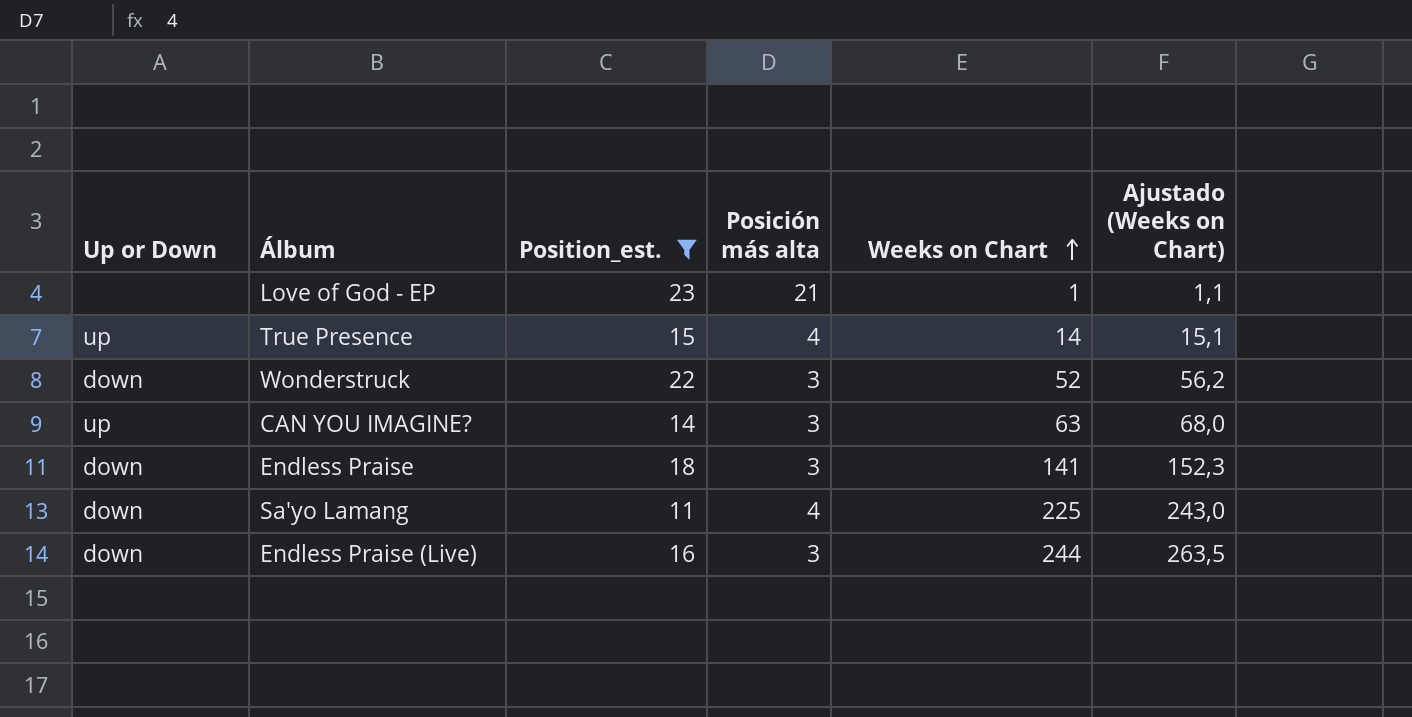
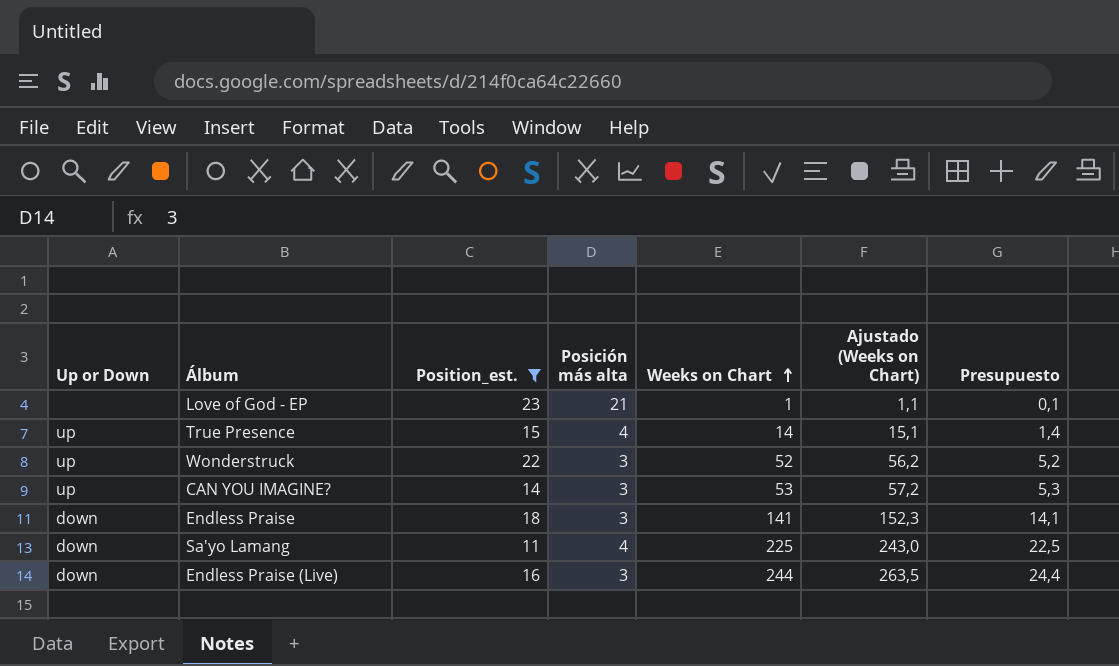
column Presupuesto | formula: none -> [Weeks on Chart] * 0,1
Wonderstruck | Up or Down: down -> up
CAN YOU IMAGINE? | Weeks on Chart: 63 -> 53
CAN YOU IMAGINE? | Ajustado (Weeks on Chart): 68,0 -> 57,2

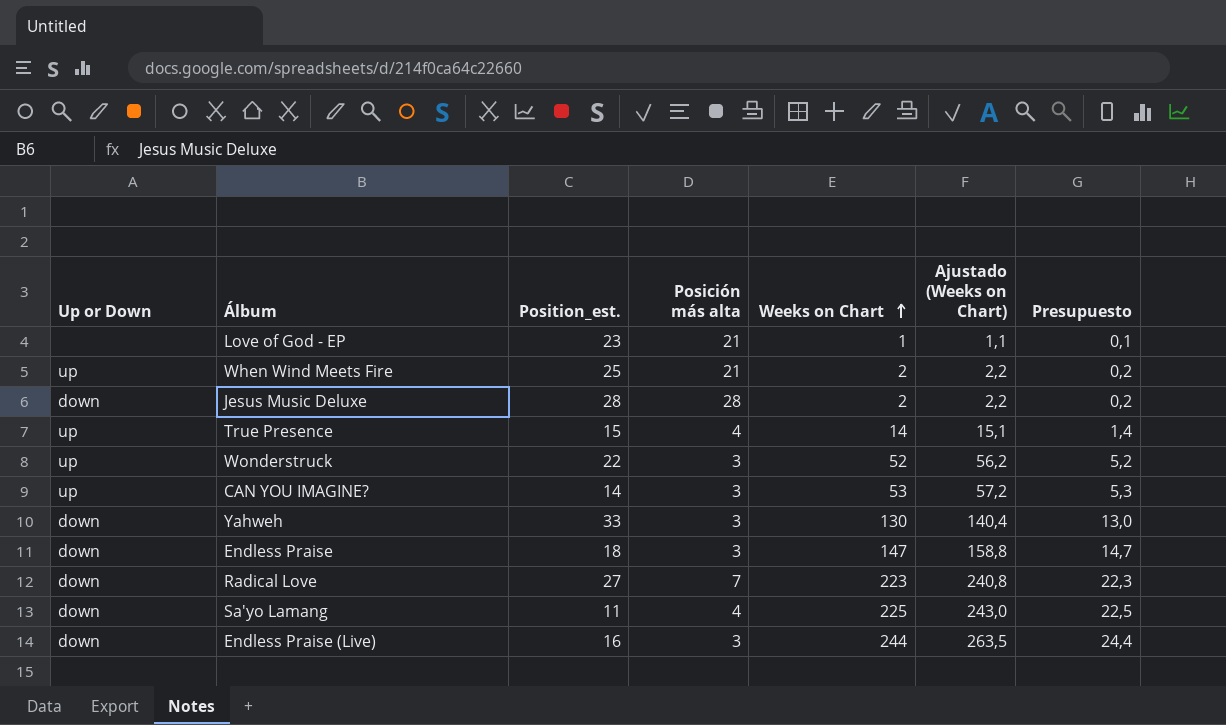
filter: Position_est. <= 23 -> none
Endless Praise | Weeks on Chart: 141 -> 147
Endless Praise | Ajustado (Weeks on Chart): 152,3 -> 158,8
Endless Praise | Presupuesto: 14,1 -> 14,7

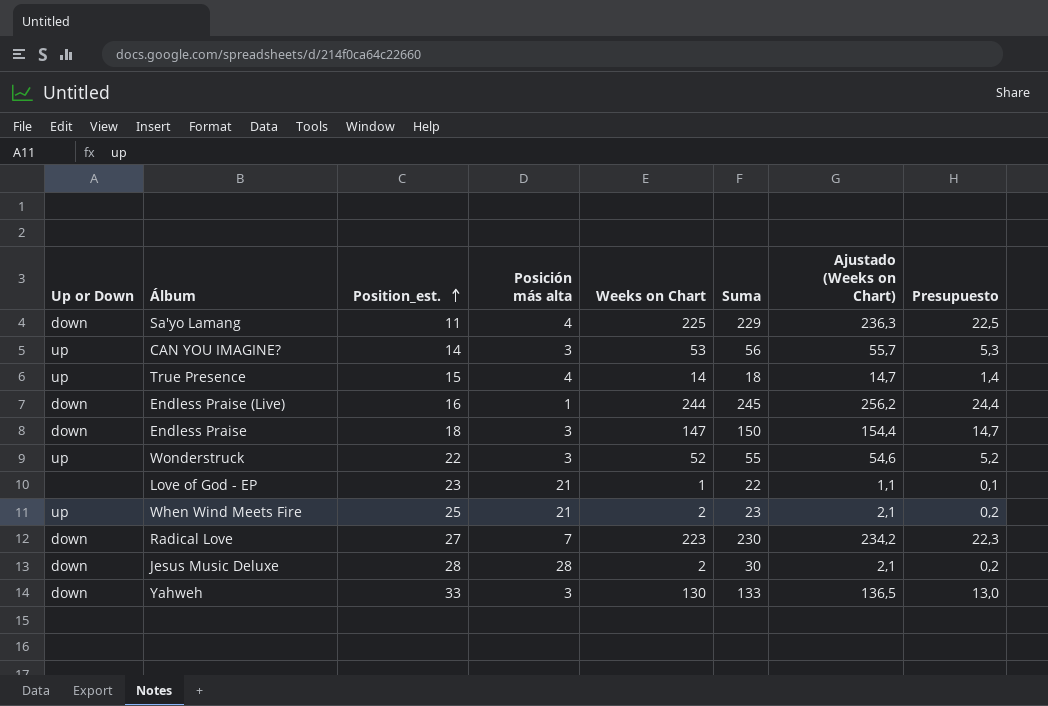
row order: Weeks on Chart ascending -> Position_est. ascending
column Suma | formula: none -> [Posición más alta] + [Weeks on Chart]
column Ajustado (Weeks on Chart) | formula: [Weeks on Chart] * 1,08 -> [Weeks on Chart] * 1,05
Endless Praise (Live) | Posición más alta: 3 -> 1

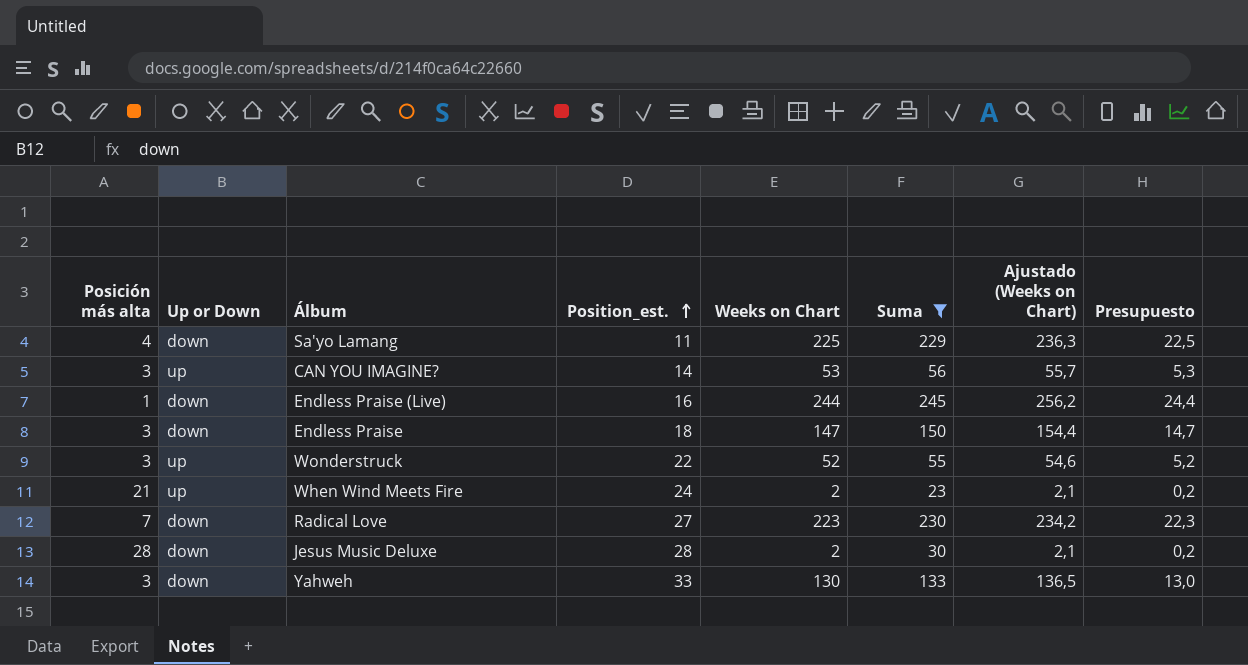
filter: none -> Suma >= 23
column Posición más alta | position: 4 -> 1
When Wind Meets Fire | Position_est.: 25 -> 24

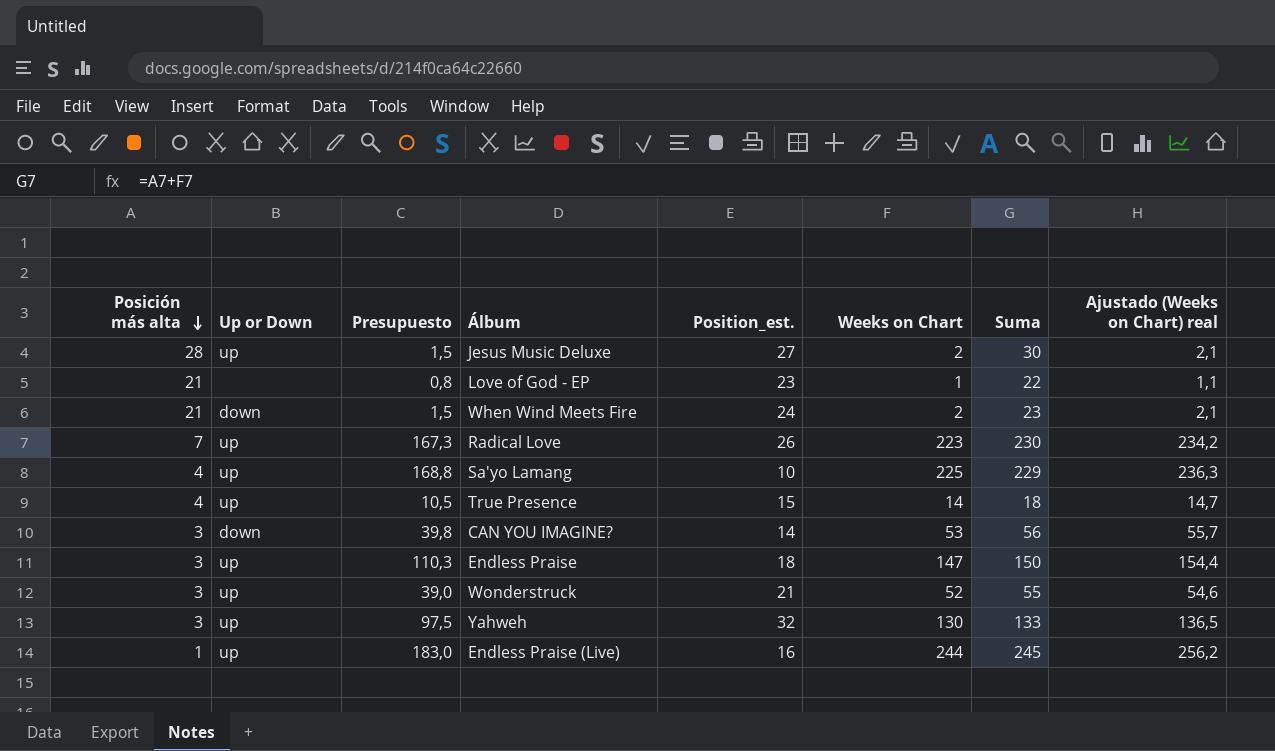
filter: Suma >= 23 -> none
row order: Position_est. ascending -> Posición más alta descending
column Presupuesto | formula: [Weeks on Chart] * 0,1 -> [Weeks on Chart] * 0,75
column Presupuesto | position: 8 -> 3
column name: Ajustado (Weeks on Chart) -> Ajustado (Weeks on Chart) real
Jesus Music Deluxe | Up or Down: down -> up
Jesus Music Deluxe | Position_est.: 28 -> 27
When Wind Meets Fire | Up or Down: up -> down
Radical Love | Up or Down: down -> up
Radical Love | Position_est.: 27 -> 26
Sa'yo Lamang | Up or Down: down -> up
Sa'yo Lamang | Position_est.: 11 -> 10
CAN YOU IMAGINE? | Up or Down: up -> down
Endless Praise | Up or Down: down -> up
Wonderstruck | Position_est.: 22 -> 21
Yahweh | Up or Down: down -> up
Yahweh | Position_est.: 33 -> 32
Endless Praise (Live) | Up or Down: down -> up

